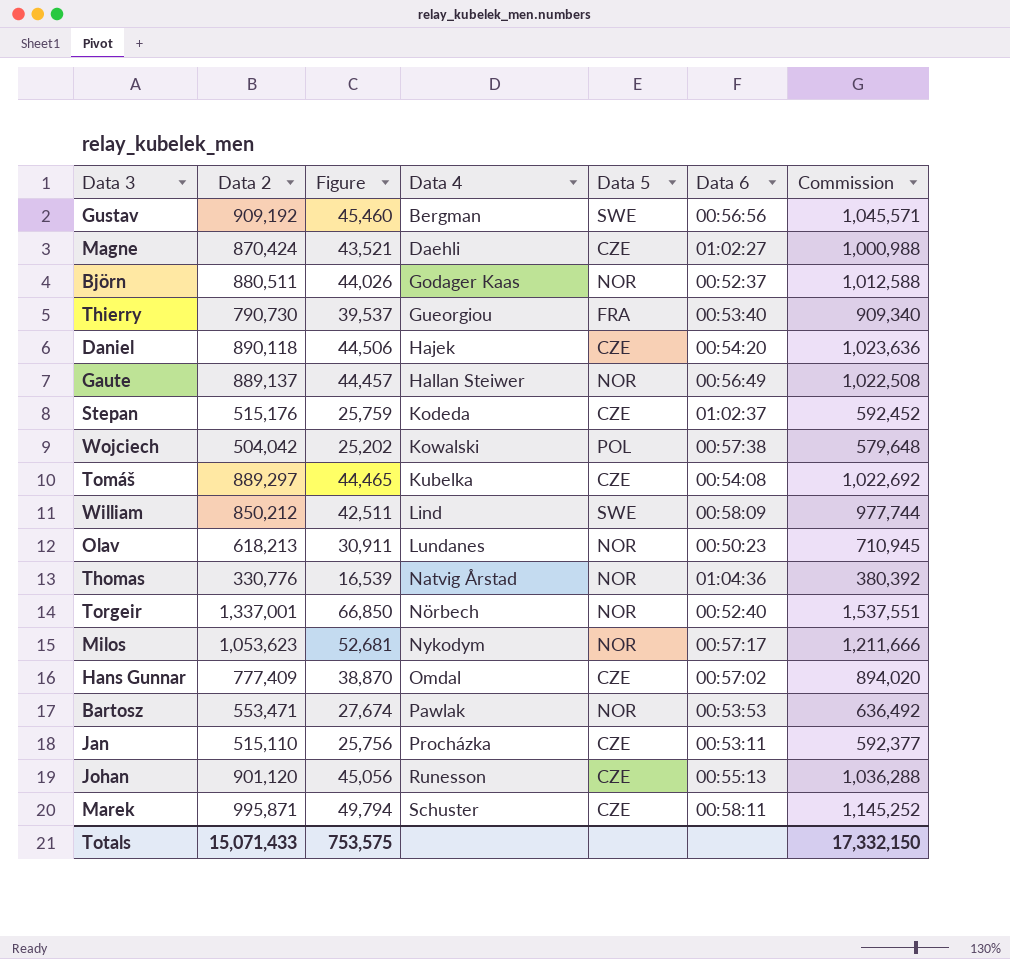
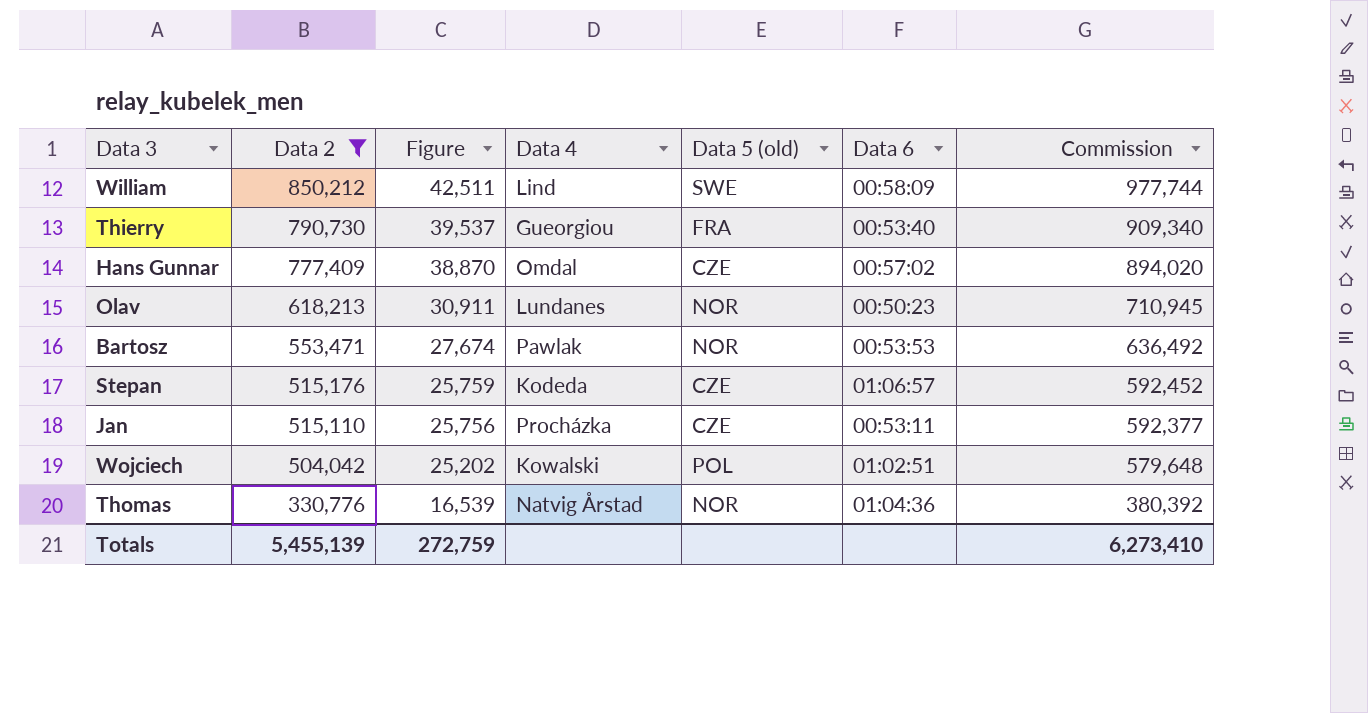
filter: none -> Data 2 <= 850,212
row order: Data 4 ascending -> Data 2 descending
column name: Data 5 -> Data 5 (old)
Stepan | Data 6: 01:02:37 -> 01:06:57
Wojciech | Data 6: 00:57:38 -> 01:02:51
Totals | Data 2: 15,071,433 -> 5,455,139
Totals | Figure: 753,575 -> 272,759
Totals | Commission: 17,332,150 -> 6,273,410

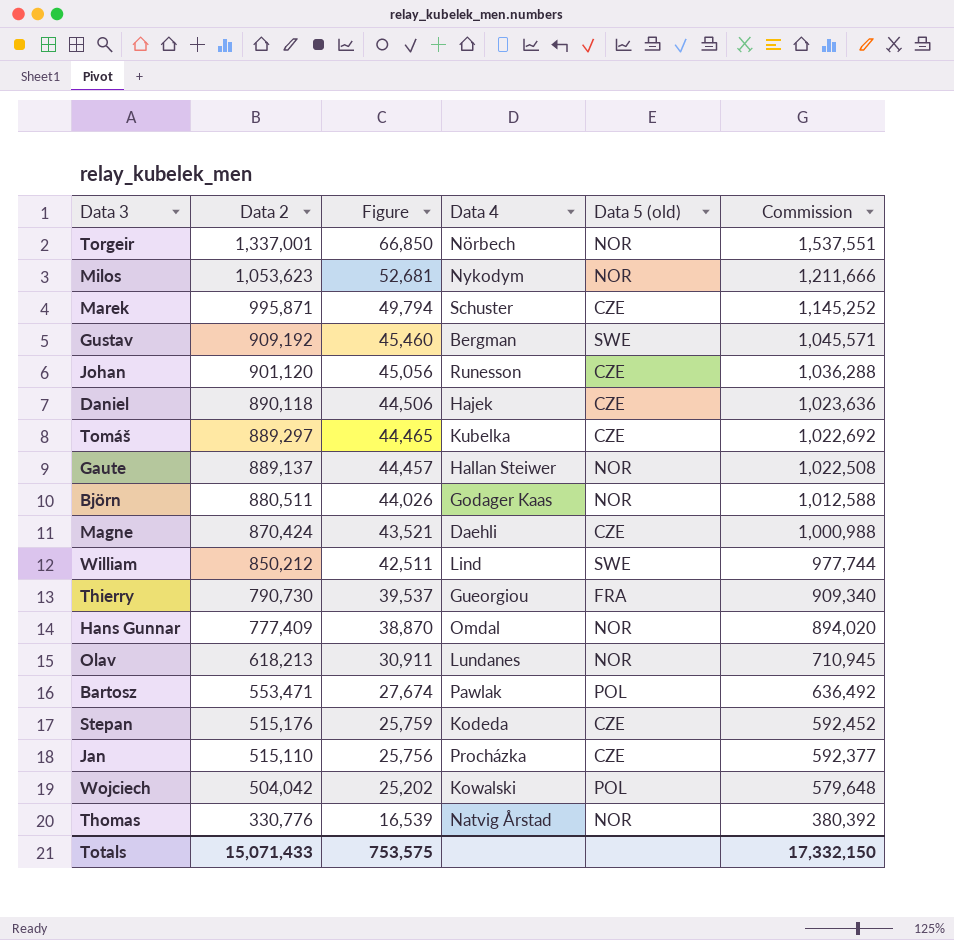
filter: Data 2 <= 850,212 -> none
column Data 6 | position: 6 -> none
Hans Gunnar | Data 5 (old): CZE -> NOR
Bartosz | Data 5 (old): NOR -> POL
Totals | Data 2: 5,455,139 -> 15,071,433
Totals | Figure: 272,759 -> 753,575
Totals | Commission: 6,273,410 -> 17,332,150

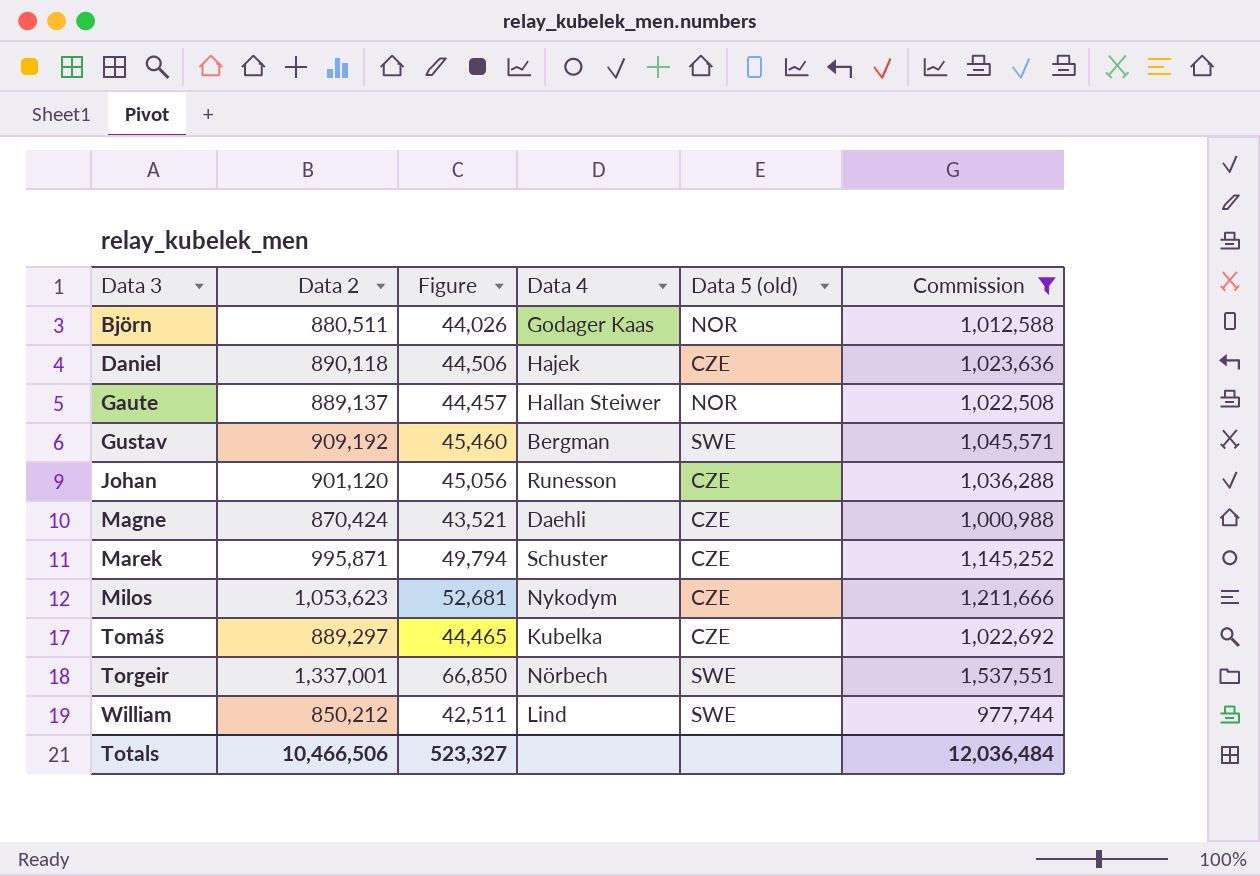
filter: none -> Commission >= 977,744
row order: Data 2 descending -> Data 3 ascending
Milos | Data 5 (old): NOR -> CZE
Torgeir | Data 5 (old): NOR -> SWE
Totals | Data 2: 15,071,433 -> 10,466,506
Totals | Figure: 753,575 -> 523,327
Totals | Commission: 17,332,150 -> 12,036,484

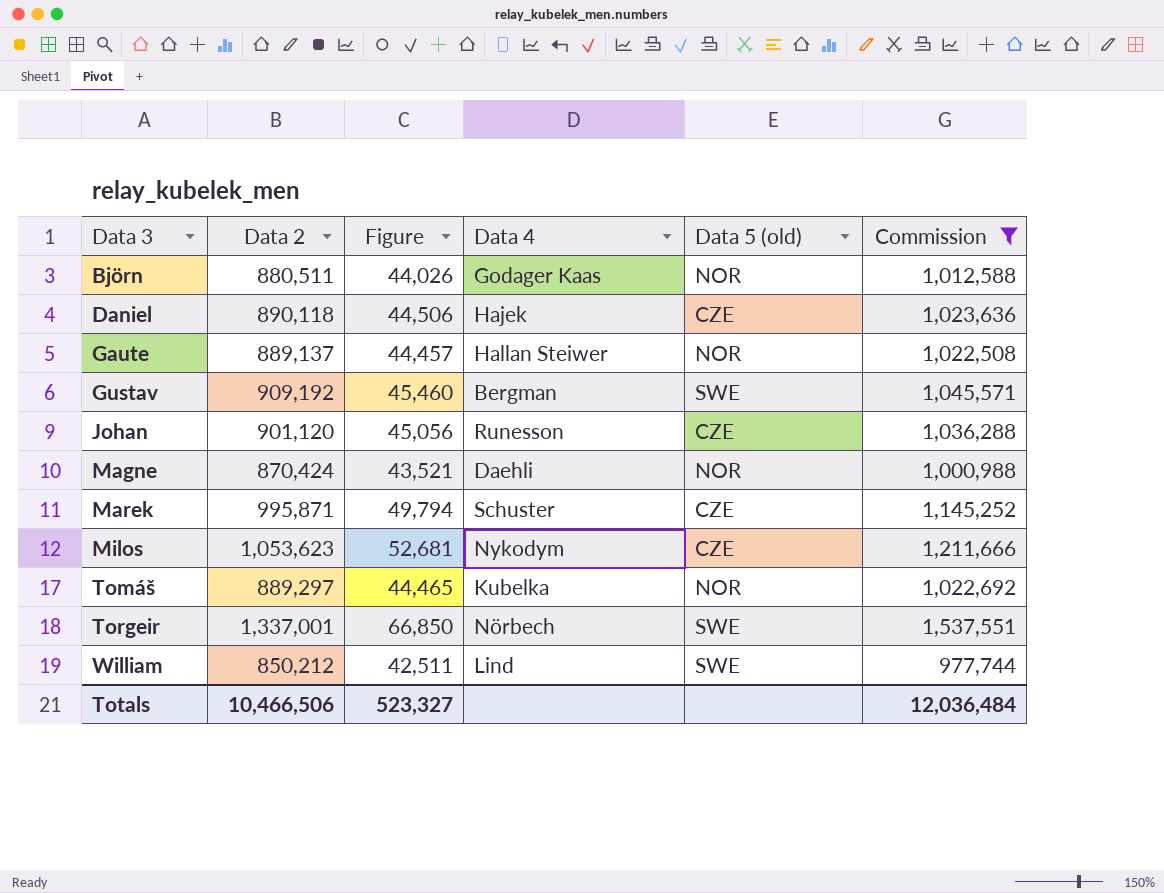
Magne | Data 5 (old): CZE -> NOR
Tomáš | Data 5 (old): CZE -> NOR

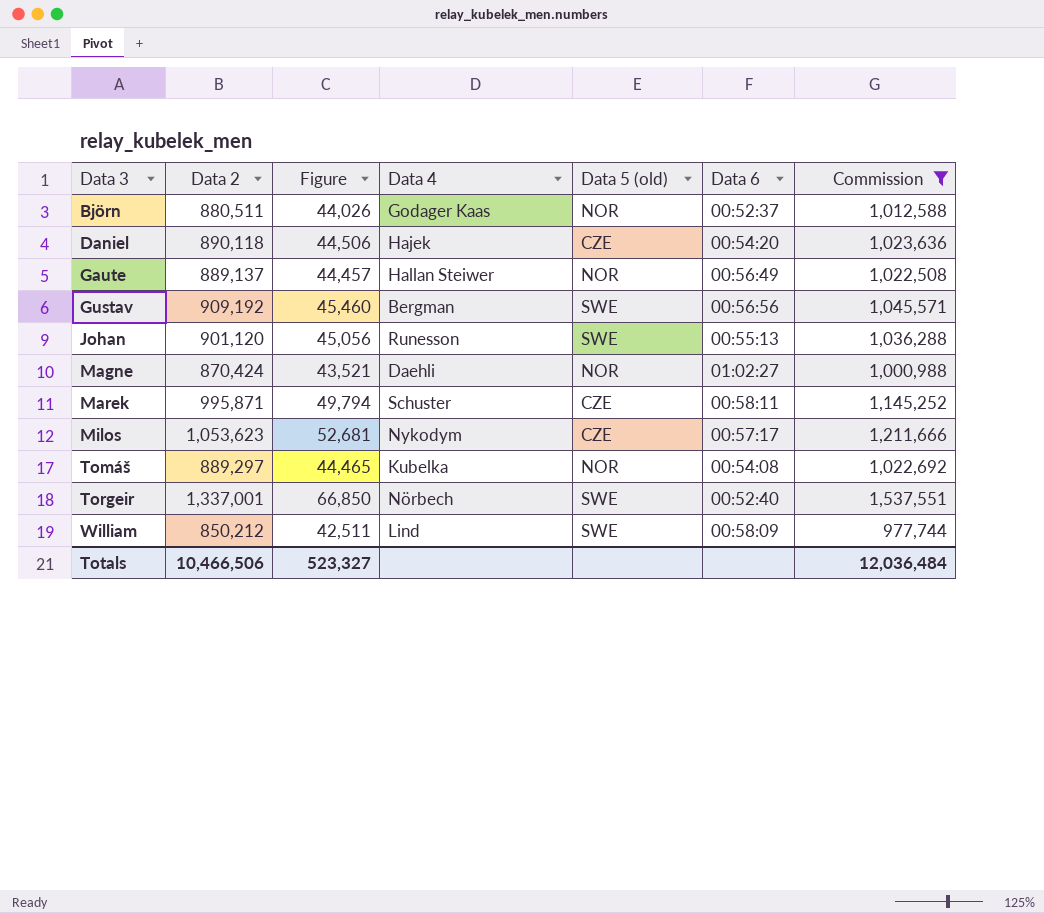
column Data 6 | position: none -> 6
Johan | Data 5 (old): CZE -> SWE

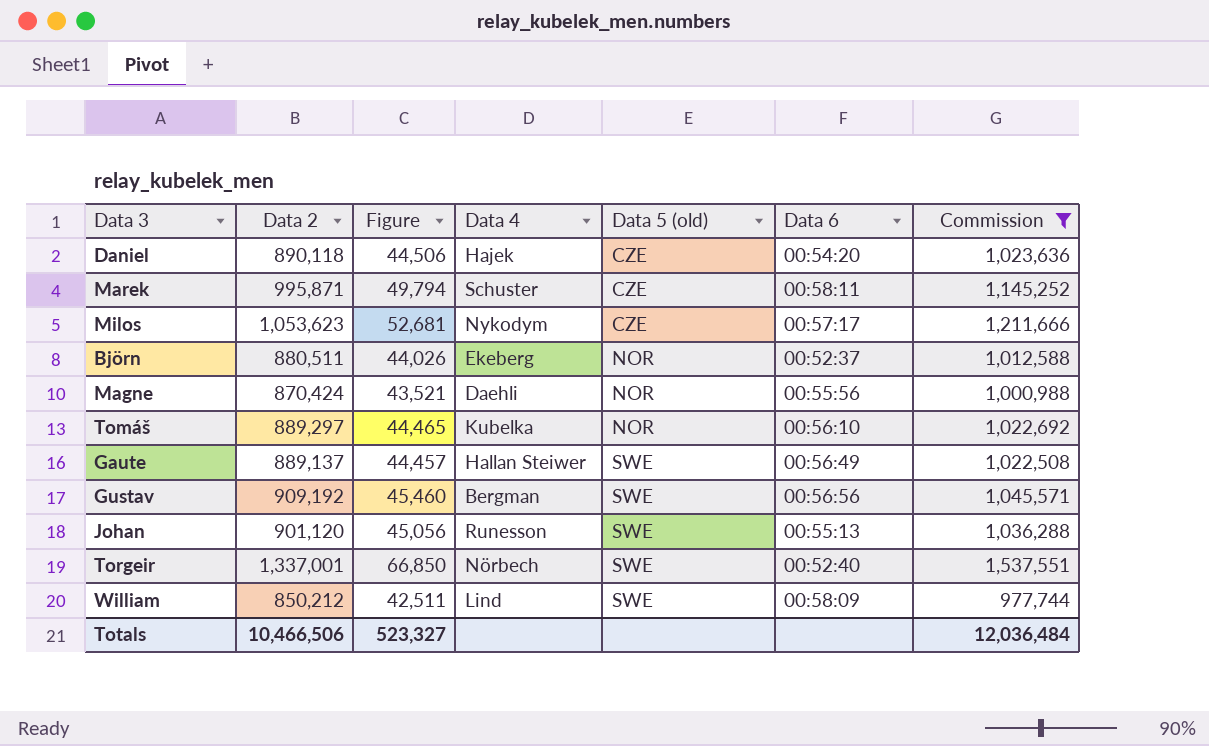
row order: Data 3 ascending -> Data 5 (old) ascending
Björn | Data 4: Godager Kaas -> Ekeberg
Magne | Data 6: 01:02:27 -> 00:55:56
Tomáš | Data 6: 00:54:08 -> 00:56:10
Gaute | Data 5 (old): NOR -> SWE

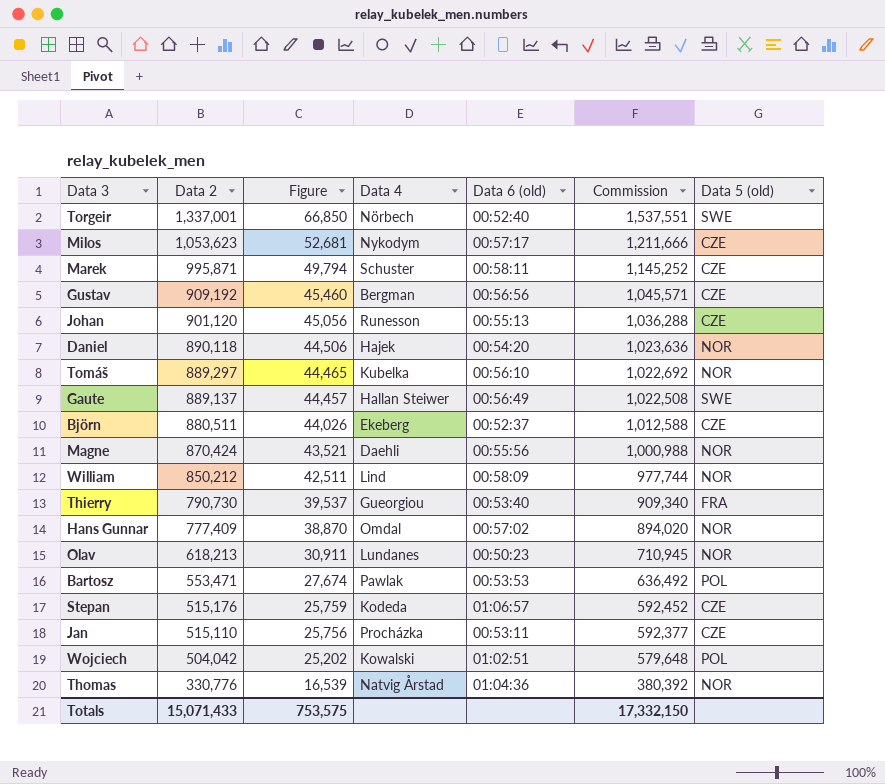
filter: Commission >= 977,744 -> none
row order: Data 5 (old) ascending -> Data 2 descending
column name: Data 6 -> Data 6 (old)
column Data 5 (old) | position: 5 -> 7
Gustav | Data 5 (old): SWE -> CZE
Johan | Data 5 (old): SWE -> CZE
Daniel | Data 5 (old): CZE -> NOR
Björn | Data 5 (old): NOR -> CZE
William | Data 5 (old): SWE -> NOR
Totals | Data 2: 10,466,506 -> 15,071,433
Totals | Figure: 523,327 -> 753,575
Totals | Commission: 12,036,484 -> 17,332,150

